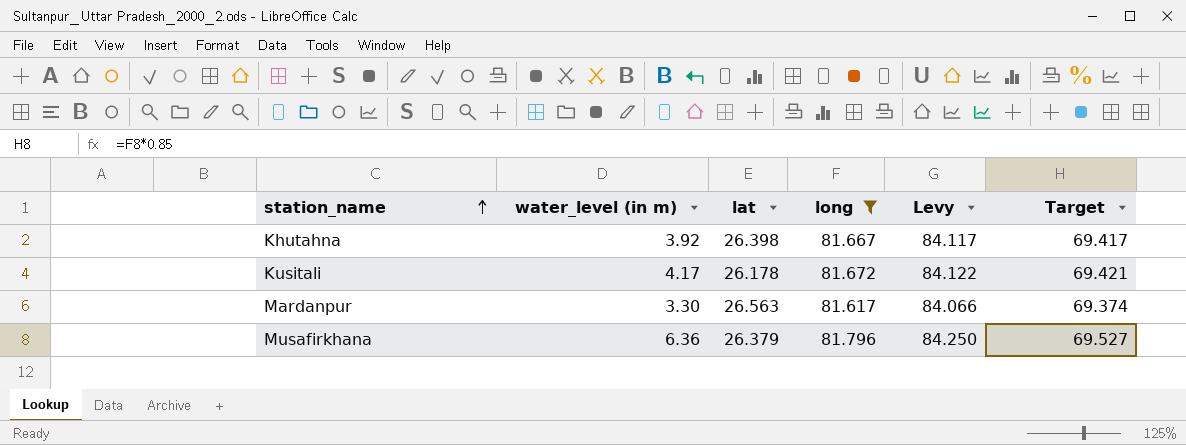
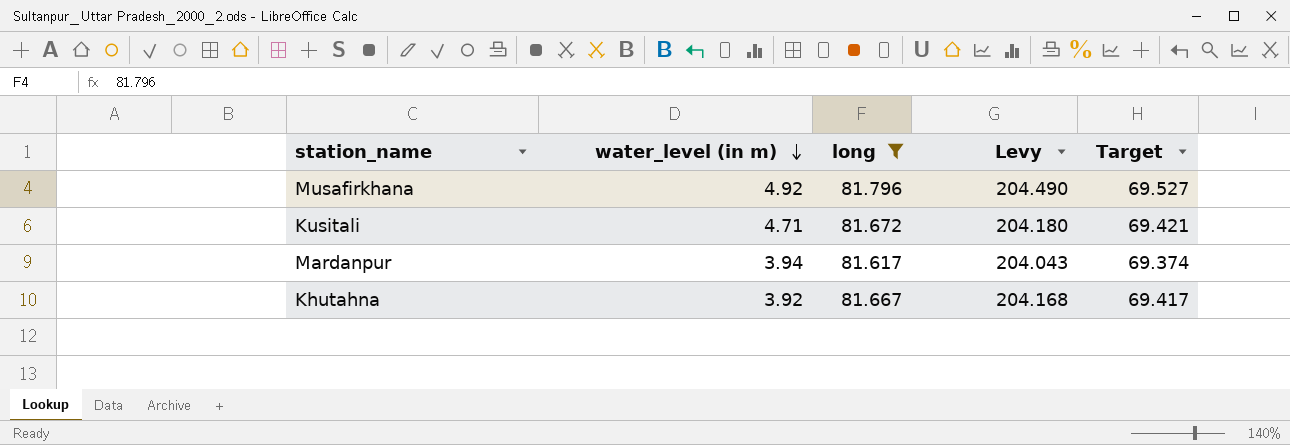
row order: station_name ascending -> water_level (in m) descending
column lat | position: 3 -> none
column Levy | formula: [long] * 1.03 -> [long] * 2.5
Musafirkhana | water_level (in m): 6.36 -> 4.92
Kusitali | water_level (in m): 4.17 -> 4.71
Mardanpur | water_level (in m): 3.30 -> 3.94

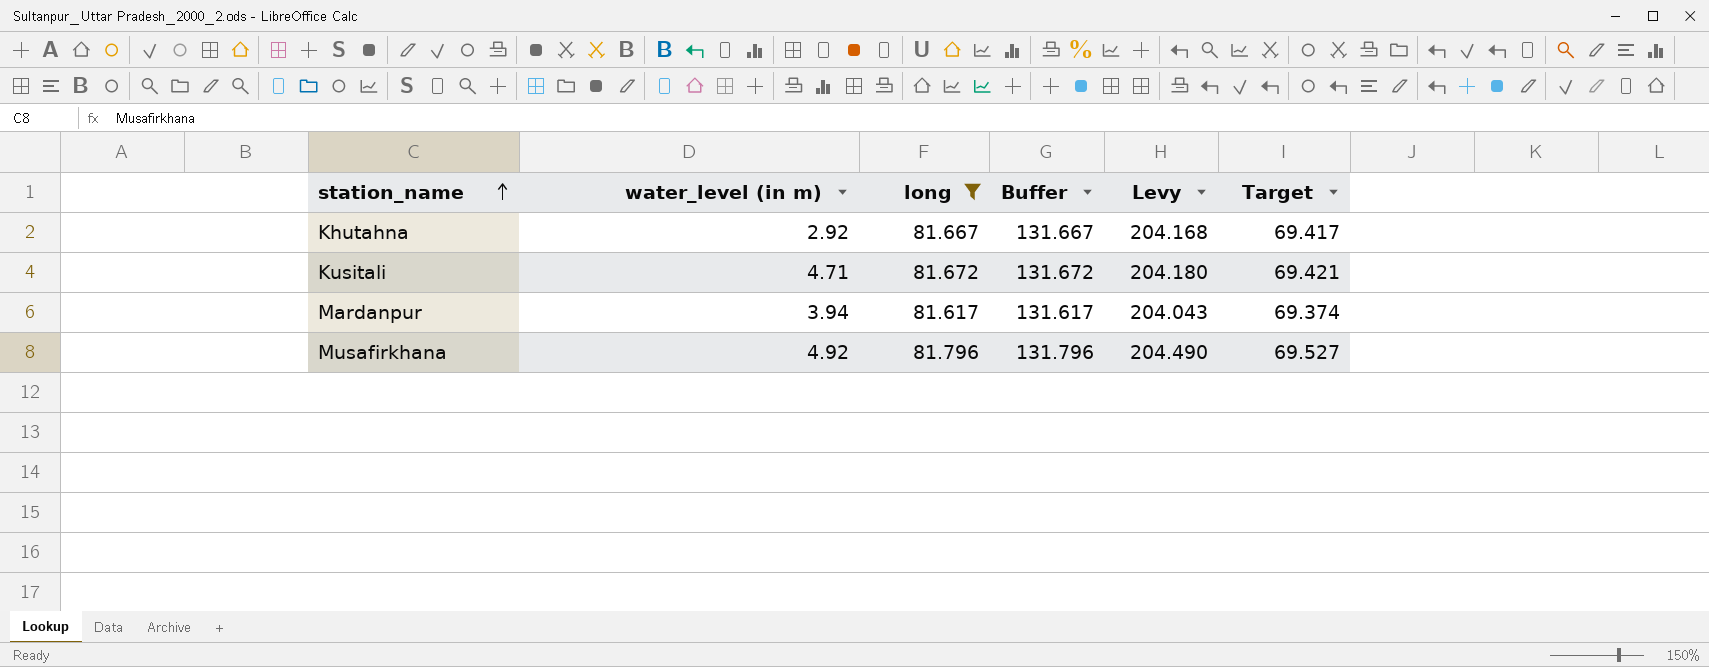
row order: water_level (in m) descending -> station_name ascending
column Buffer | formula: none -> [long] + 50
Khutahna | water_level (in m): 3.92 -> 2.92

